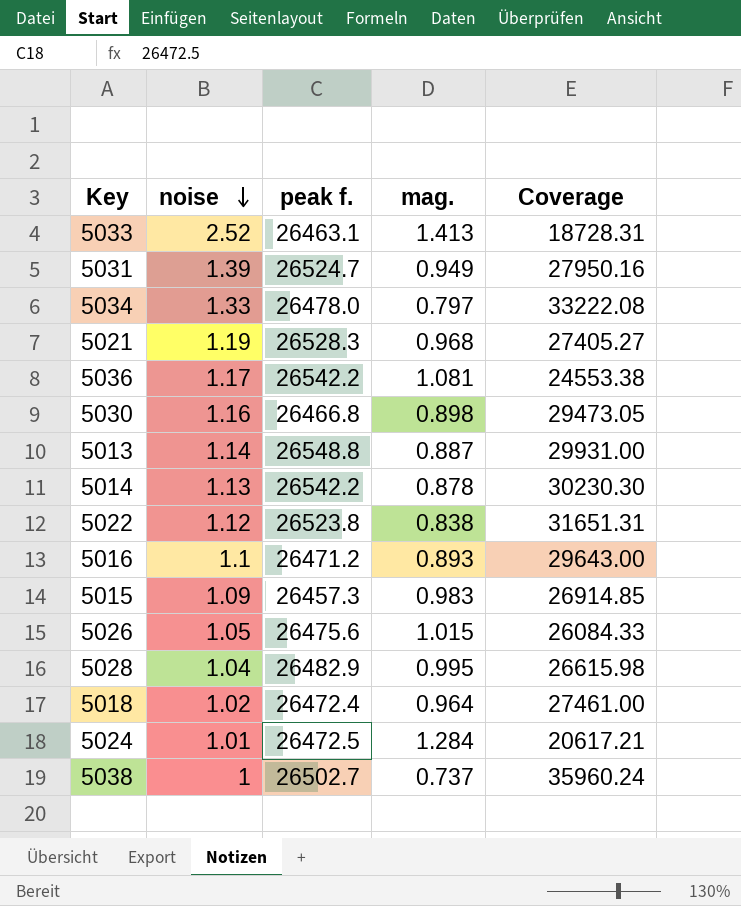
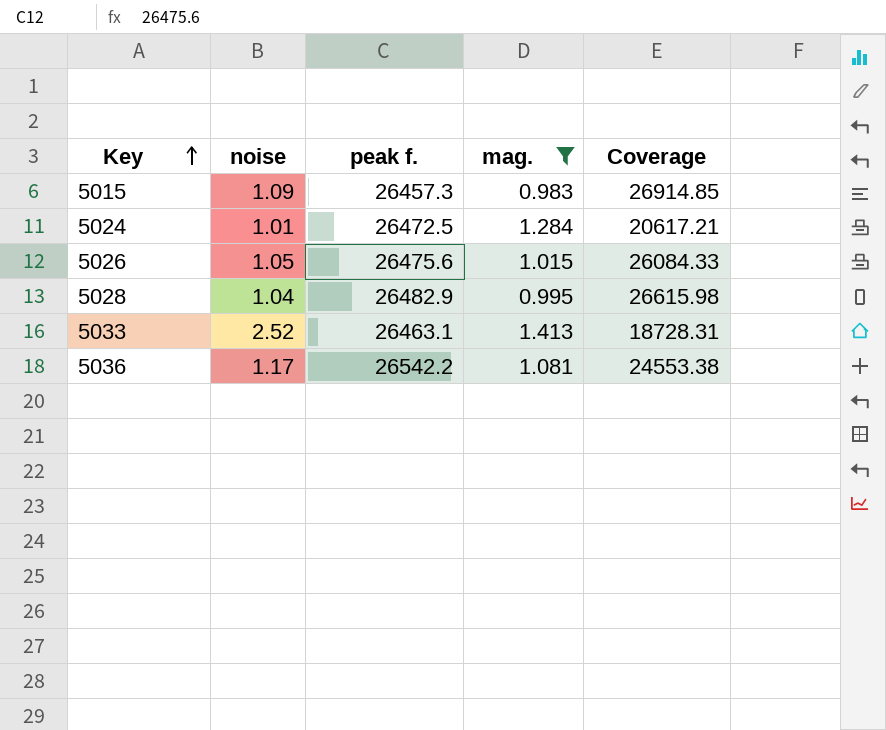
filter: none -> mag. >= 0.983
row order: noise descending -> Key ascending

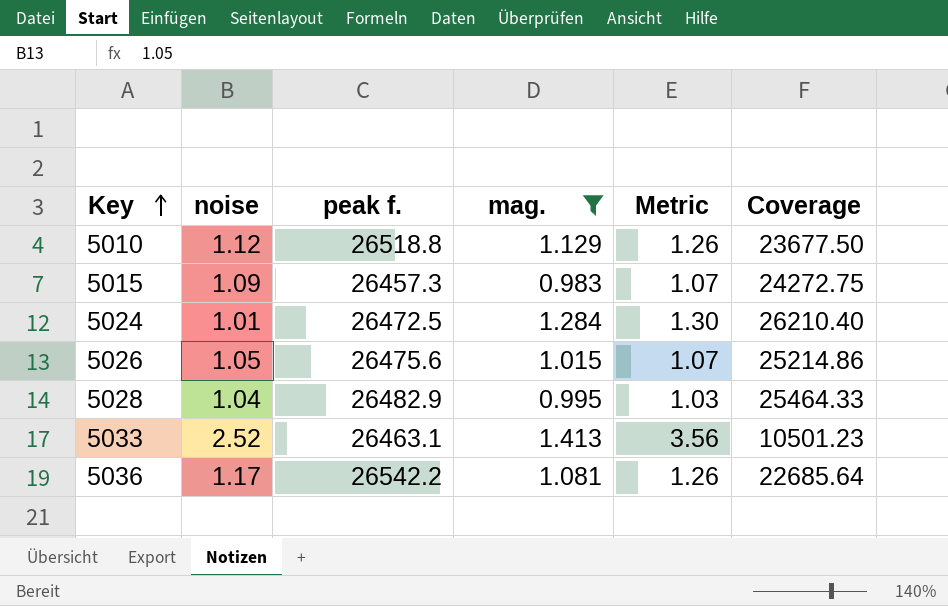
column Metric | formula: none -> [noise] * [mag.]
column Coverage | formula: [peak f.] / [mag.] -> [peak f.] / [noise]
row 5010: none -> 1.12 | 26518.8 | 1.129 | 1.26 | 23677.50

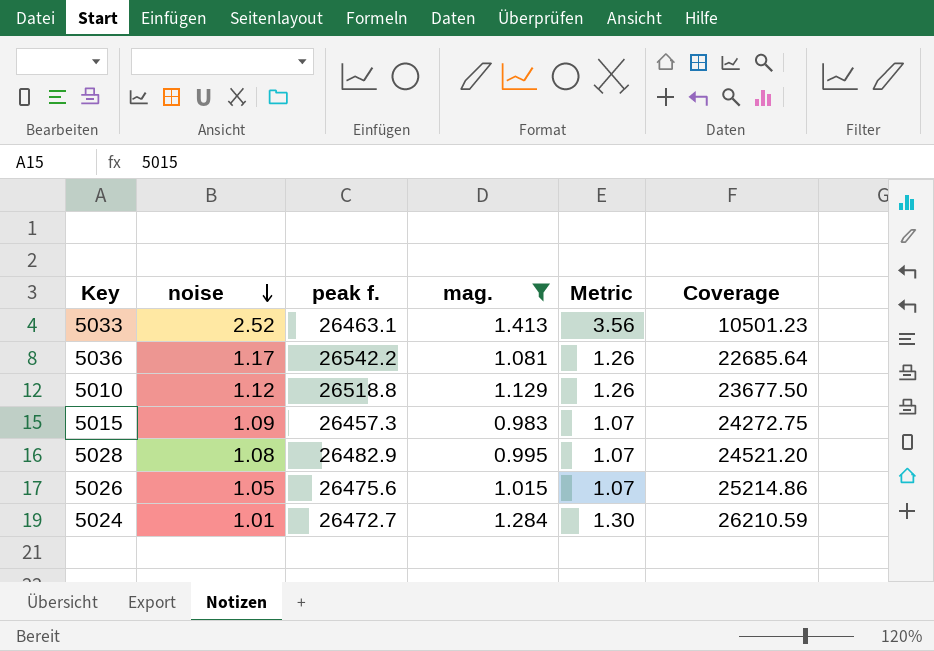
row order: Key ascending -> noise descending
5028 | noise: 1.04 -> 1.08
5028 | Metric: 1.03 -> 1.07
5028 | Coverage: 25464.33 -> 24521.20
5024 | peak f.: 26472.5 -> 26472.7
5024 | Coverage: 26210.40 -> 26210.59

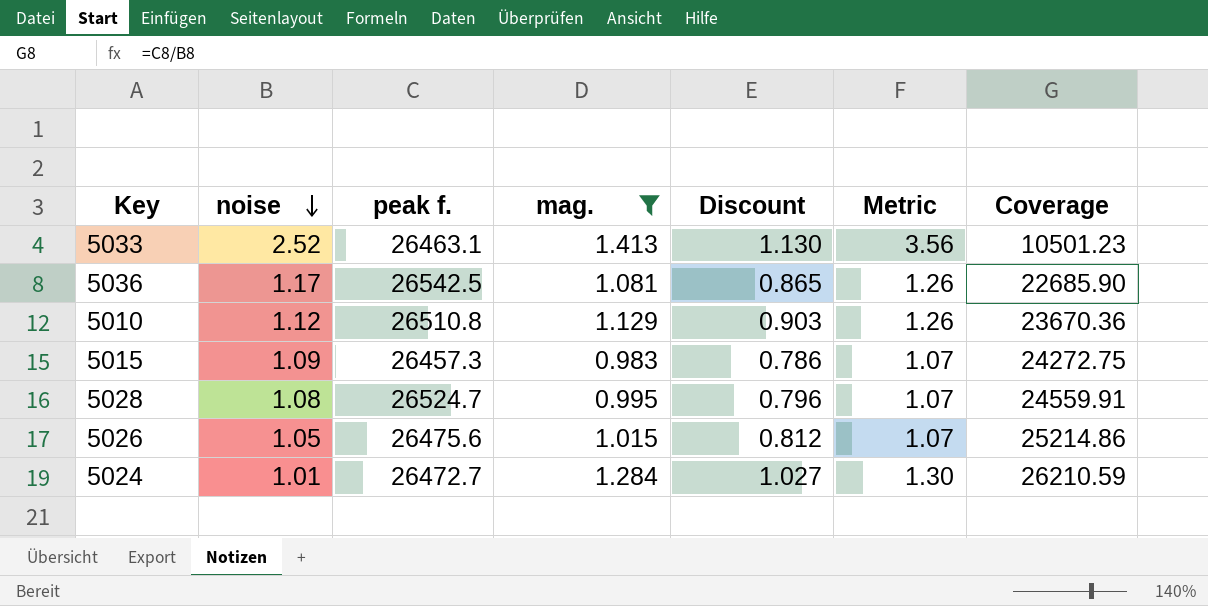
column Discount | formula: none -> [mag.] * 0.8
5036 | peak f.: 26542.2 -> 26542.5
5036 | Coverage: 22685.64 -> 22685.90
5010 | peak f.: 26518.8 -> 26510.8
5010 | Coverage: 23677.50 -> 23670.36
5028 | peak f.: 26482.9 -> 26524.7
5028 | Coverage: 24521.20 -> 24559.91

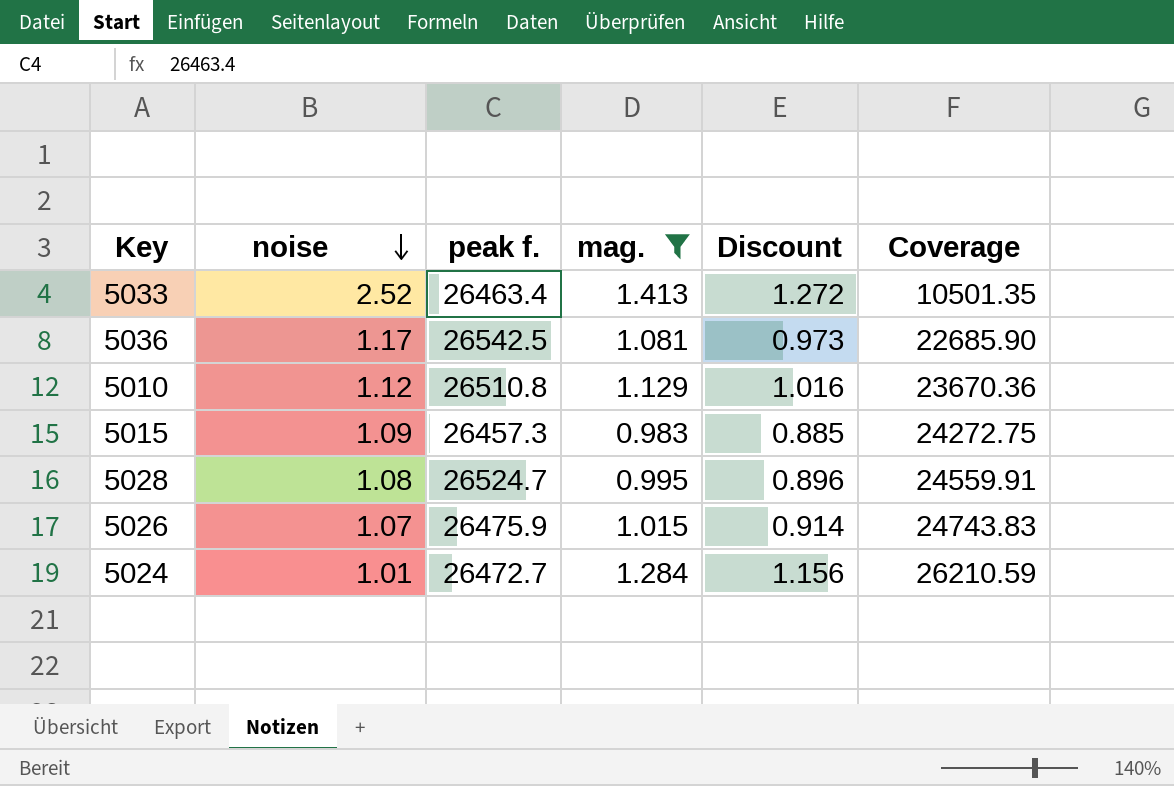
column Metric | formula: [noise] * [mag.] -> none
column Discount | formula: [mag.] * 0.8 -> [mag.] * 0.9
5033 | peak f.: 26463.1 -> 26463.4
5033 | Coverage: 10501.23 -> 10501.35
5026 | noise: 1.05 -> 1.07
5026 | peak f.: 26475.6 -> 26475.9
5026 | Coverage: 25214.86 -> 24743.83

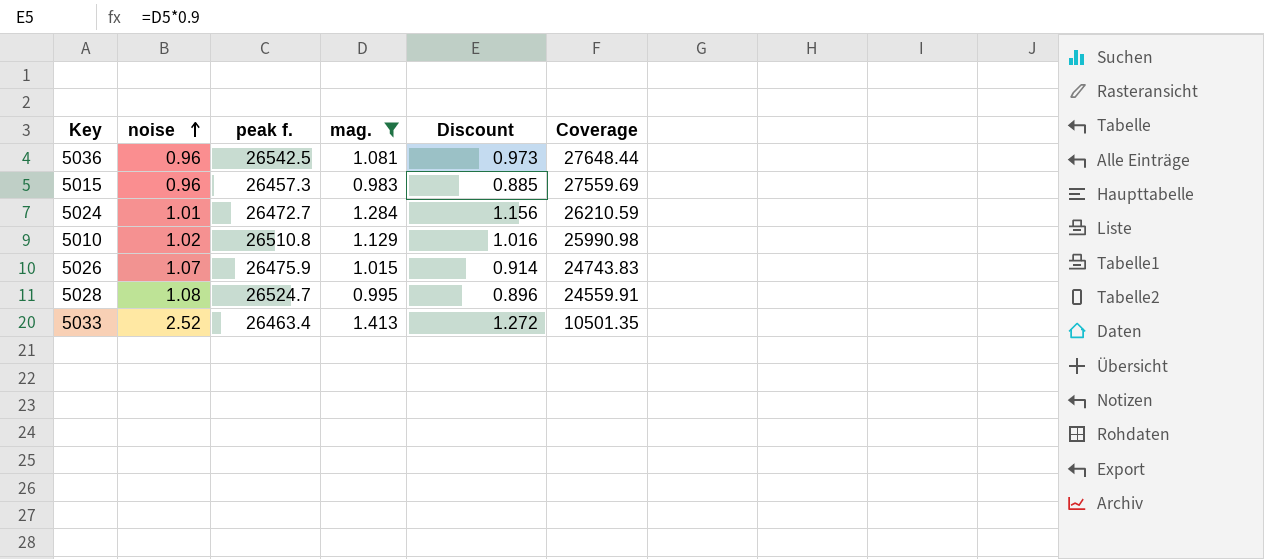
row order: noise descending -> noise ascending
5036 | noise: 1.17 -> 0.96
5036 | Coverage: 22685.90 -> 27648.44
5015 | noise: 1.09 -> 0.96
5015 | Coverage: 24272.75 -> 27559.69
5010 | noise: 1.12 -> 1.02
5010 | Coverage: 23670.36 -> 25990.98

